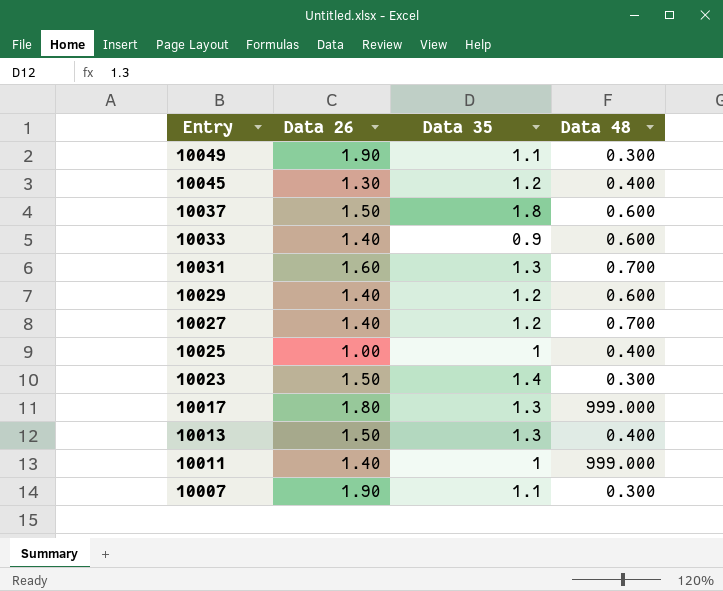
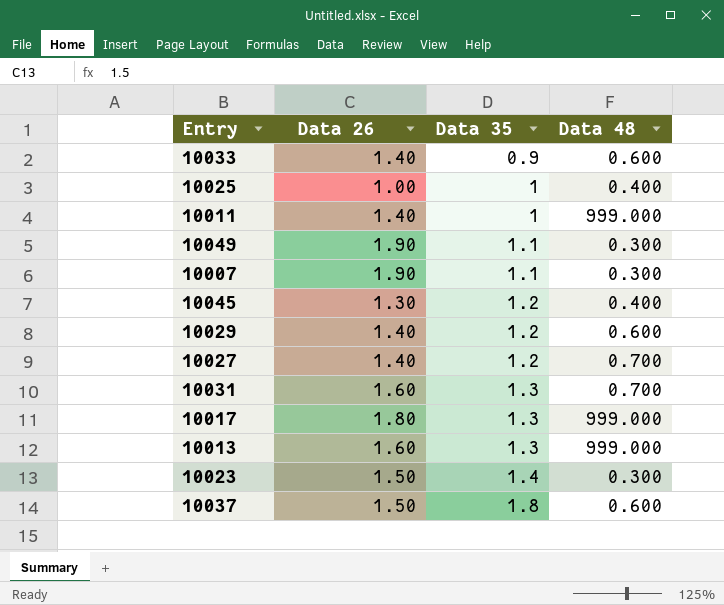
row order: Entry descending -> Data 35 ascending
10013 | Data 26: 1.50 -> 1.60
10013 | Data 48: 0.400 -> 999.000

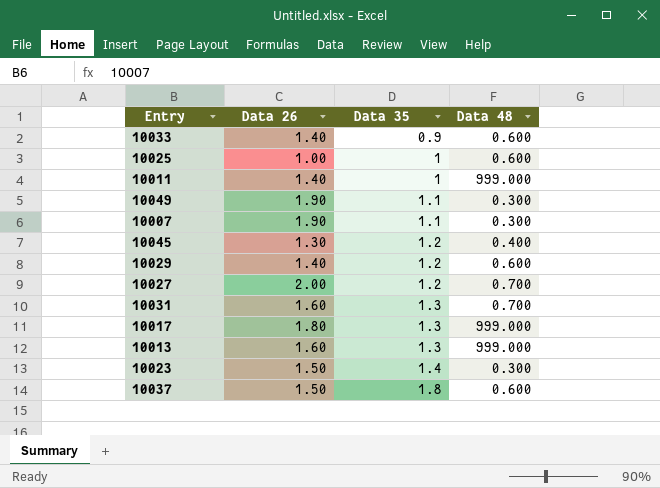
10025 | Data 48: 0.400 -> 0.600
10027 | Data 26: 1.40 -> 2.00

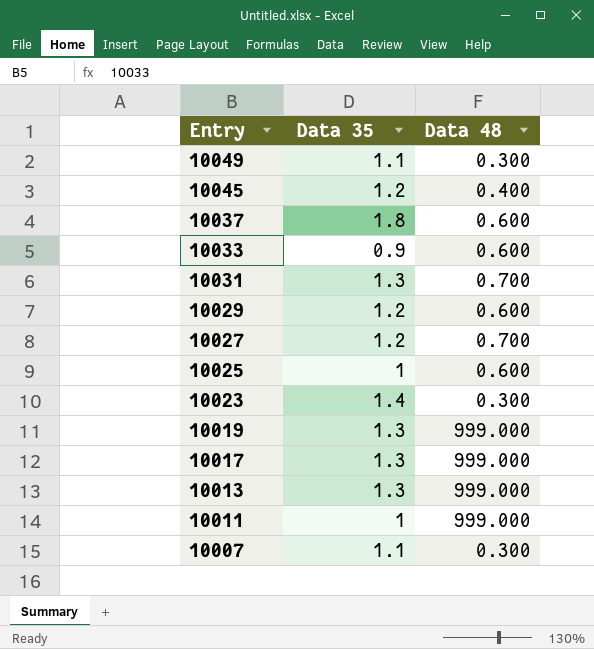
row order: Data 35 ascending -> Entry descending
column Data 26 | position: 2 -> none
row 10019: none -> 1.3 | 999.000

